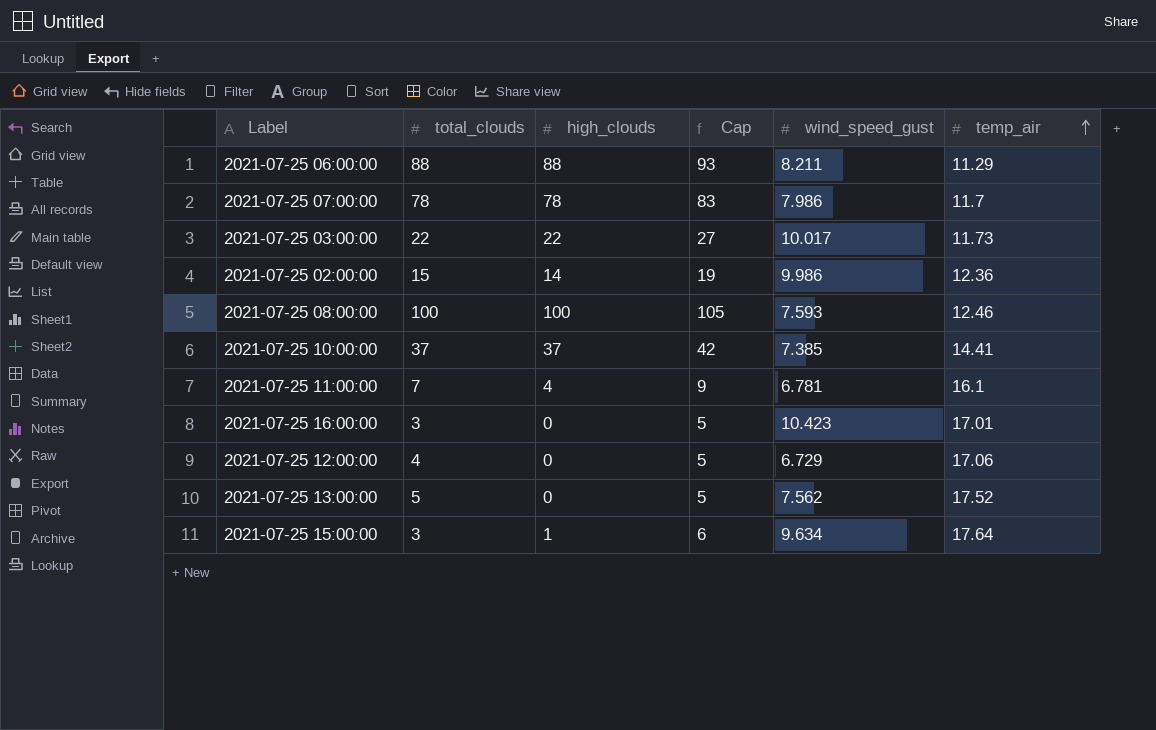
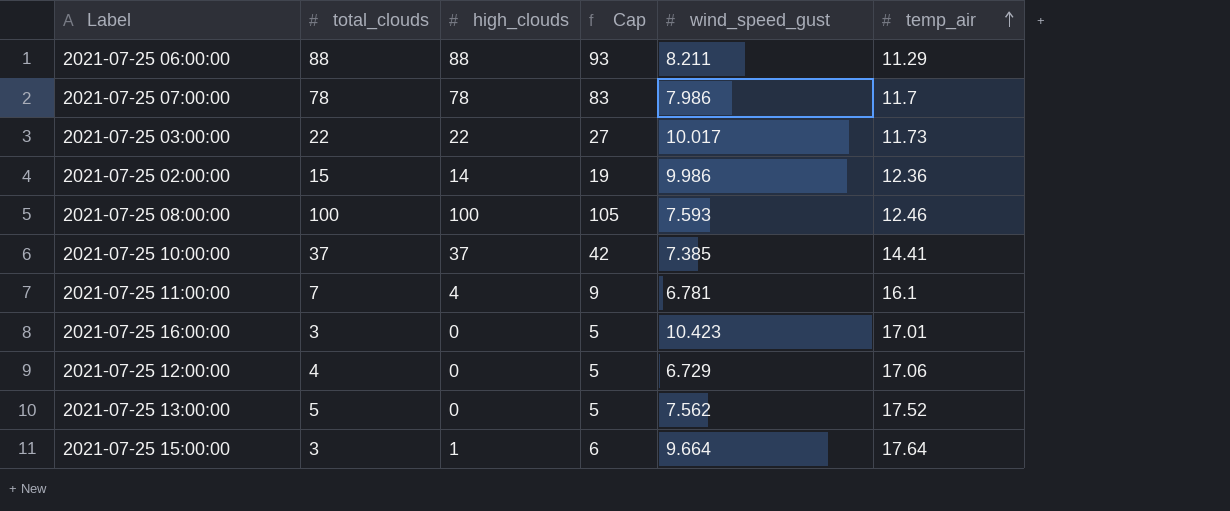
2021-07-25 15:00:00 | wind_speed_gust: 9.634 -> 9.664

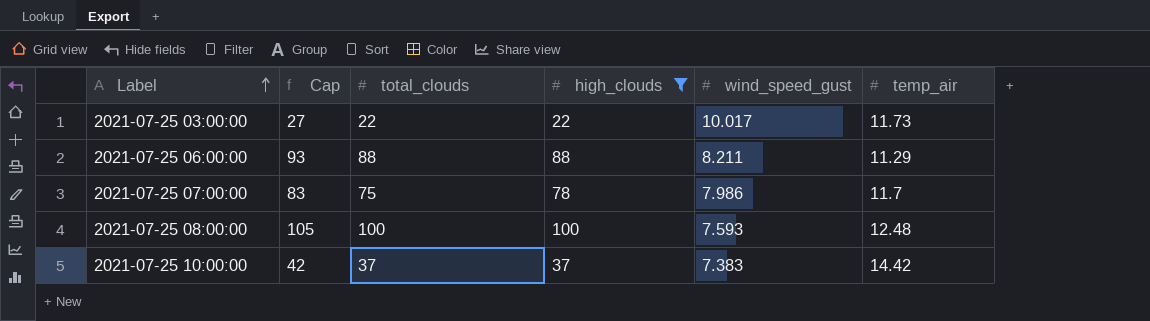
filter: none -> high_clouds >= 22
row order: temp_air ascending -> Label ascending
column Cap | position: 4 -> 2
2021-07-25 07:00:00 | total_clouds: 78 -> 75
2021-07-25 08:00:00 | temp_air: 12.46 -> 12.48
2021-07-25 10:00:00 | wind_speed_gust: 7.385 -> 7.383
2021-07-25 10:00:00 | temp_air: 14.41 -> 14.42

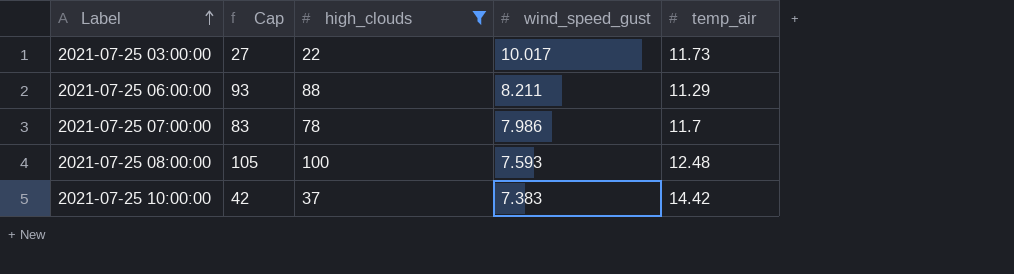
column total_clouds | position: 3 -> none

